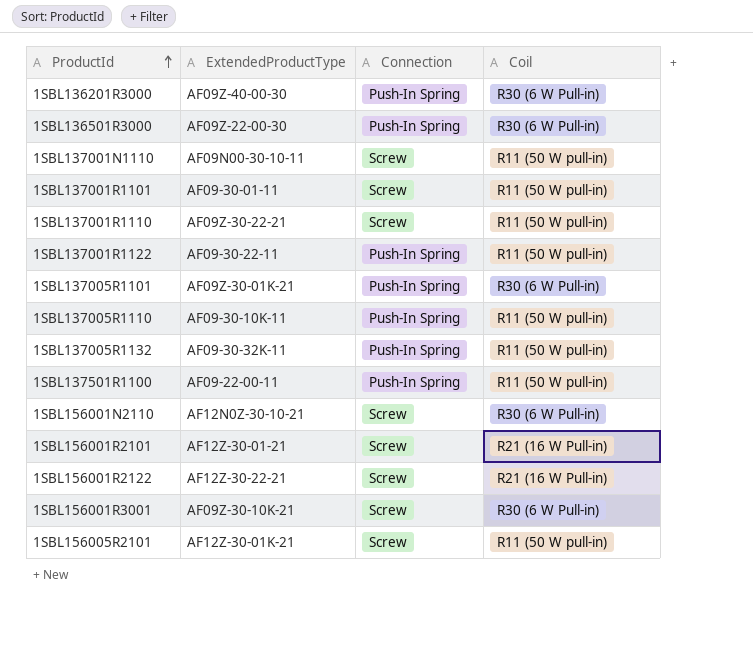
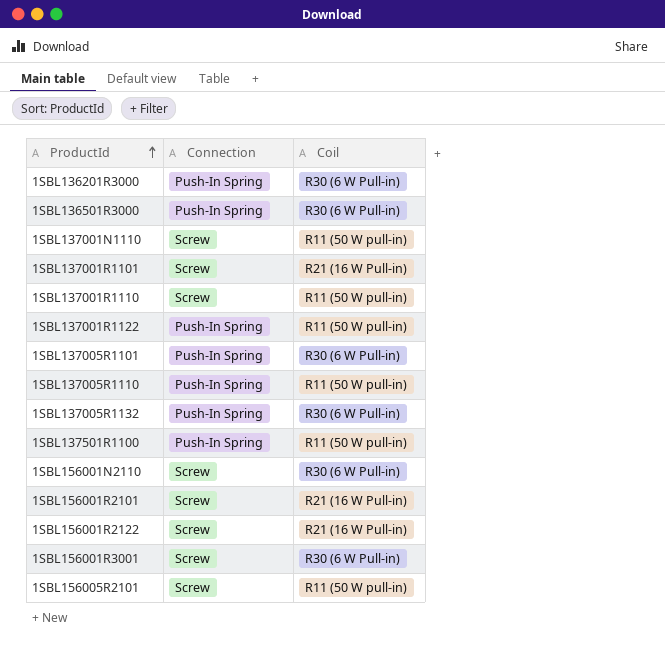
column ExtendedProductType | position: 2 -> none
1SBL137001R1101 | Coil: R11 (50 W pull-in) -> R21 (16 W Pull-in)
1SBL137005R1132 | Coil: R11 (50 W pull-in) -> R30 (6 W Pull-in)

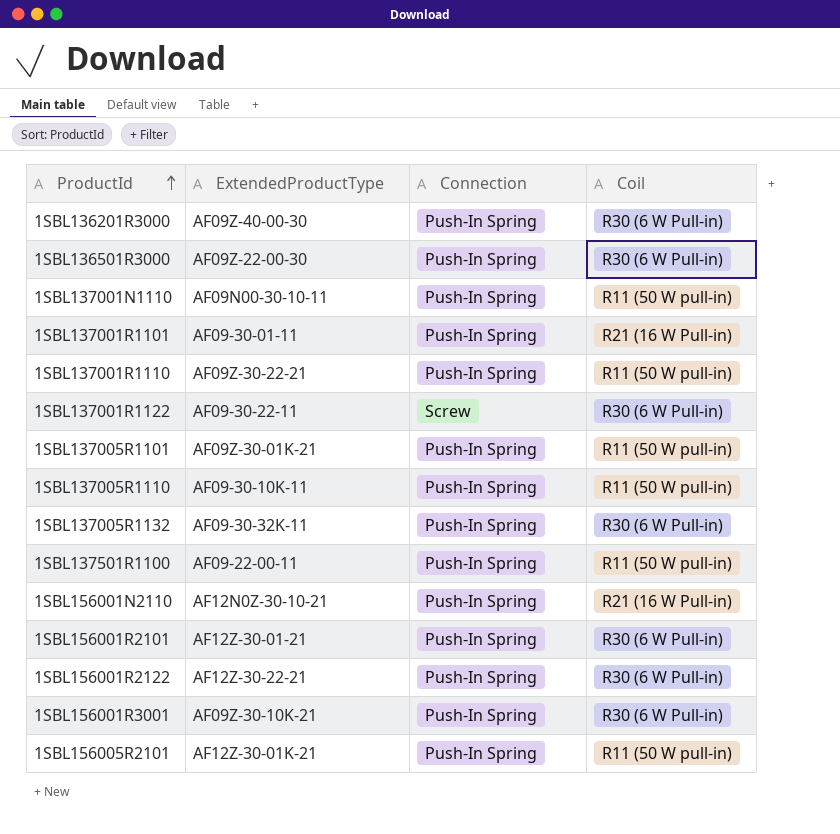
column ExtendedProductType | position: none -> 2
1SBL137001N1110 | Connection: Screw -> Push-In Spring
1SBL137001R1101 | Connection: Screw -> Push-In Spring
1SBL137001R1110 | Connection: Screw -> Push-In Spring
1SBL137001R1122 | Connection: Push-In Spring -> Screw
1SBL137001R1122 | Coil: R11 (50 W pull-in) -> R30 (6 W Pull-in)
1SBL137005R1101 | Coil: R30 (6 W Pull-in) -> R11 (50 W pull-in)
1SBL156001N2110 | Connection: Screw -> Push-In Spring
1SBL156001N2110 | Coil: R30 (6 W Pull-in) -> R21 (16 W Pull-in)
1SBL156001R2101 | Connection: Screw -> Push-In Spring
1SBL156001R2101 | Coil: R21 (16 W Pull-in) -> R30 (6 W Pull-in)
1SBL156001R2122 | Connection: Screw -> Push-In Spring
1SBL156001R2122 | Coil: R21 (16 W Pull-in) -> R30 (6 W Pull-in)
1SBL156001R3001 | Connection: Screw -> Push-In Spring
1SBL156005R2101 | Connection: Screw -> Push-In Spring

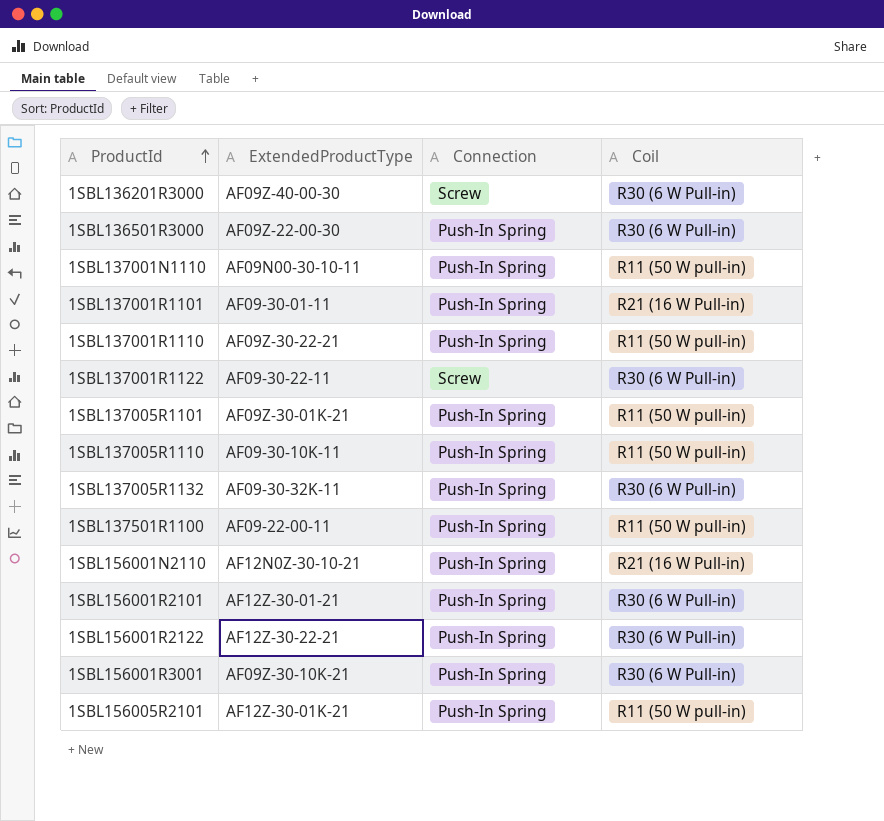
1SBL136201R3000 | Connection: Push-In Spring -> Screw

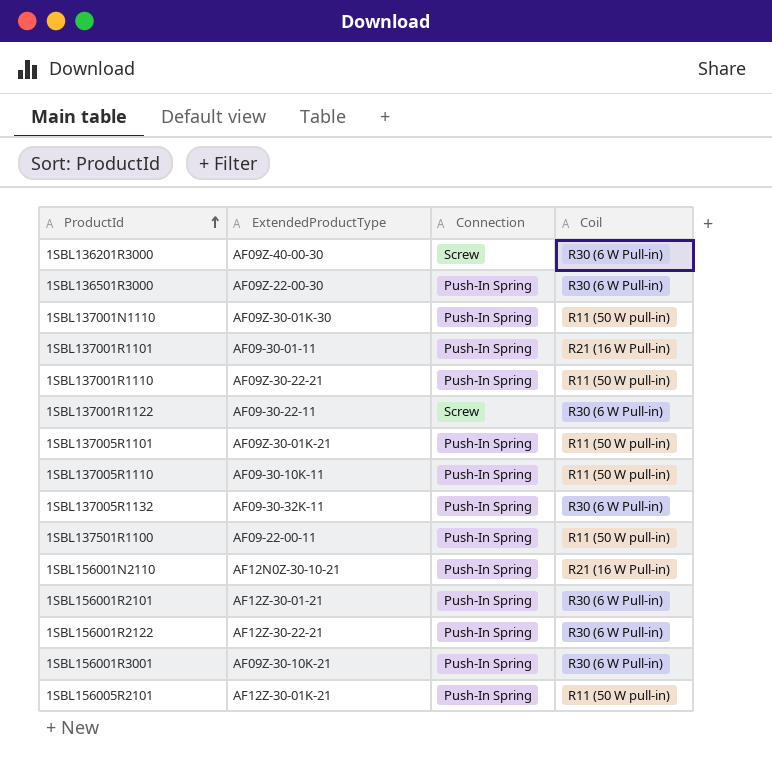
1SBL137001N1110 | ExtendedProductType: AF09N00-30-10-11 -> AF09Z-30-01K-30

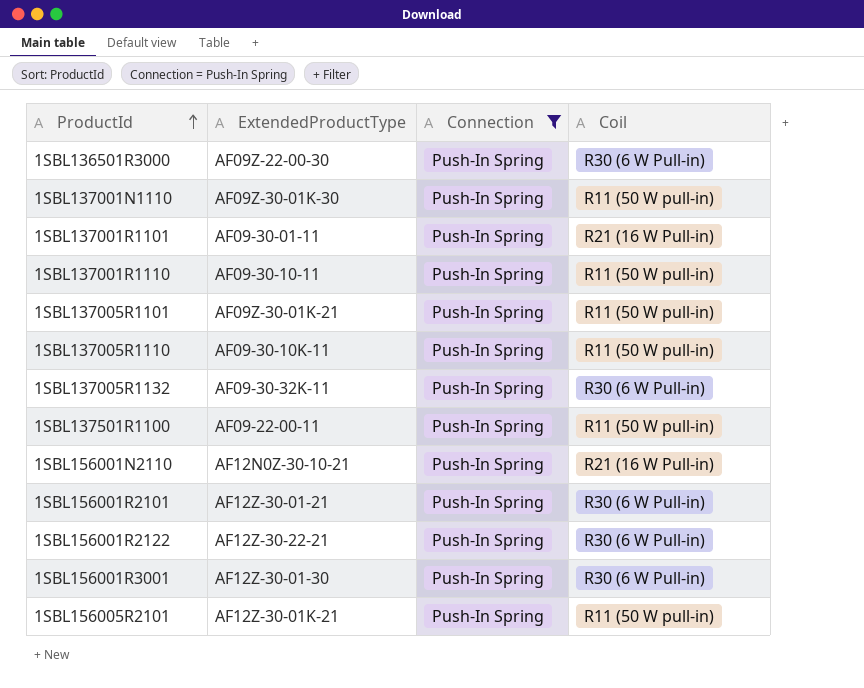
filter: none -> Connection = Push-In Spring
1SBL137001R1110 | ExtendedProductType: AF09Z-30-22-21 -> AF09-30-10-11
1SBL156001R3001 | ExtendedProductType: AF09Z-30-10K-21 -> AF12Z-30-01-30

